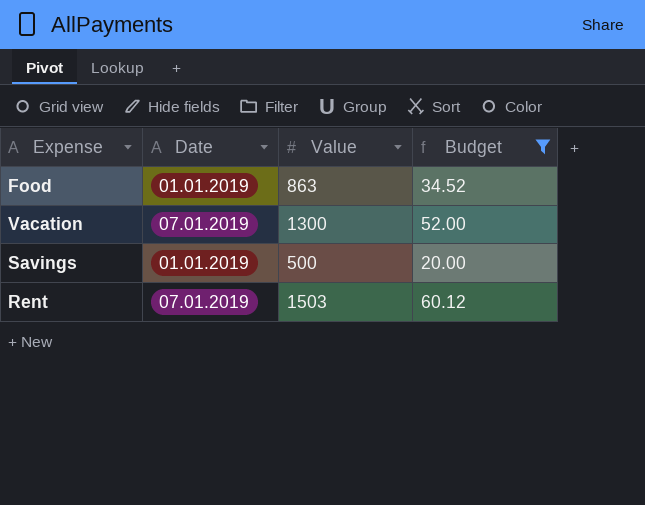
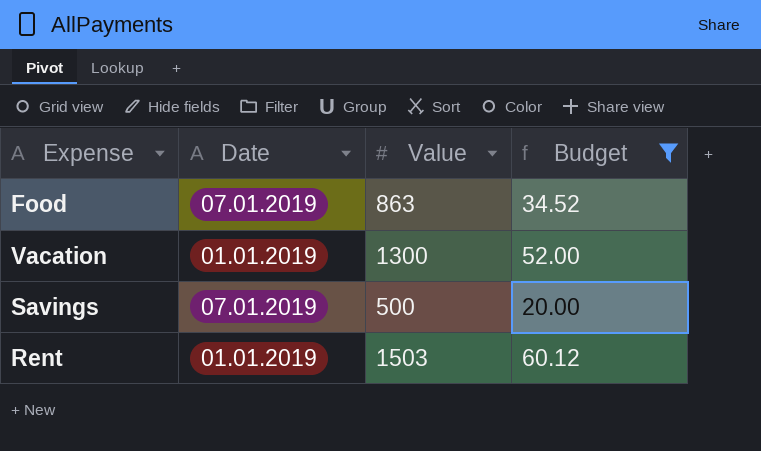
Food | Date: 01.01.2019 -> 07.01.2019
Vacation | Date: 07.01.2019 -> 01.01.2019
Savings | Date: 01.01.2019 -> 07.01.2019
Rent | Date: 07.01.2019 -> 01.01.2019

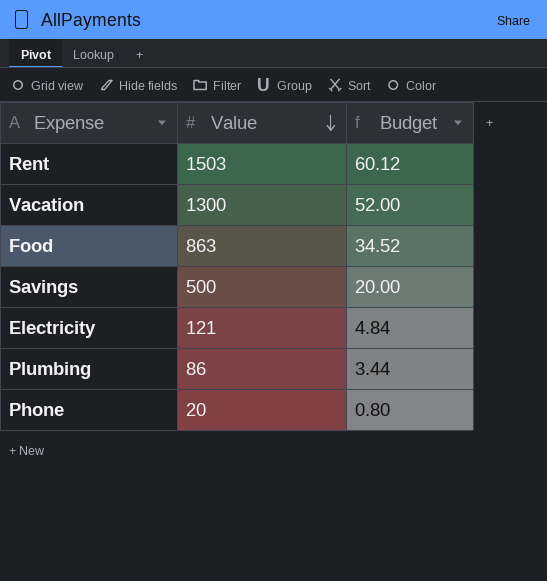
filter: Budget >= 20.00 -> none
row order: none -> Value descending
column Date | position: 2 -> none

